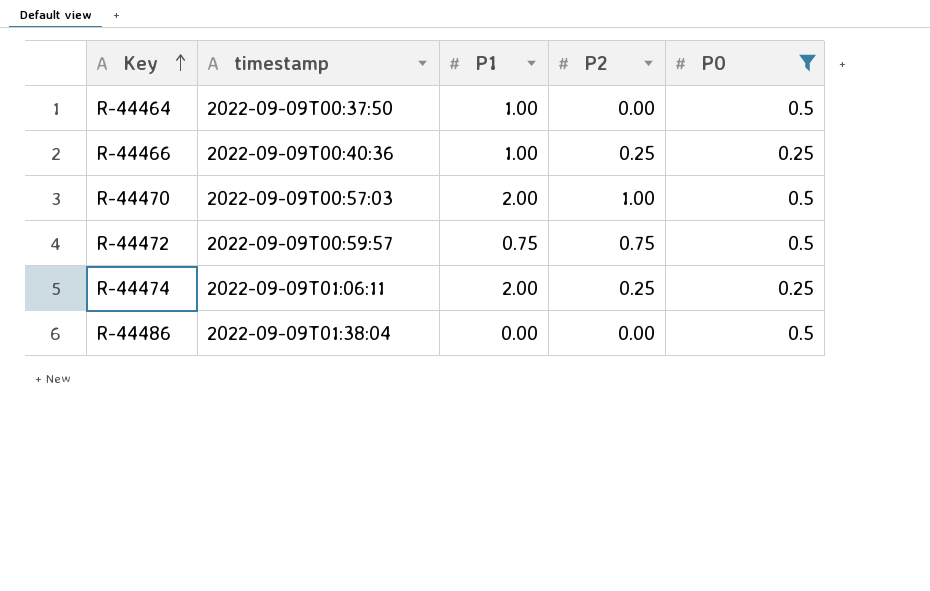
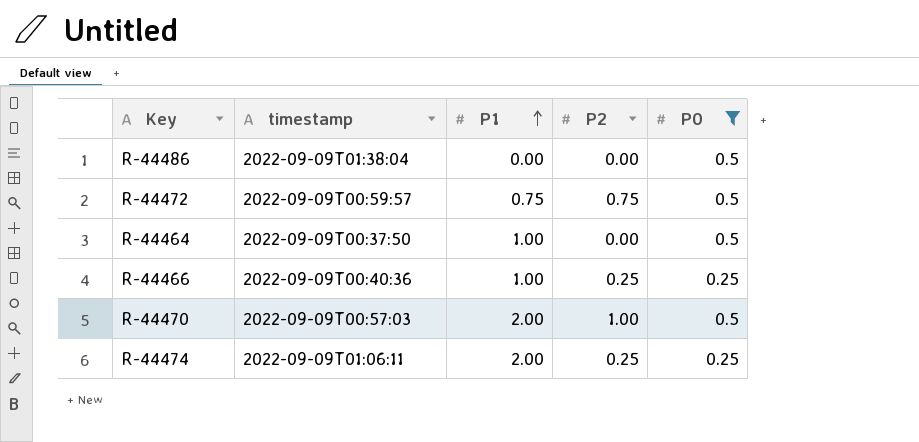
row order: Key ascending -> P1 ascending

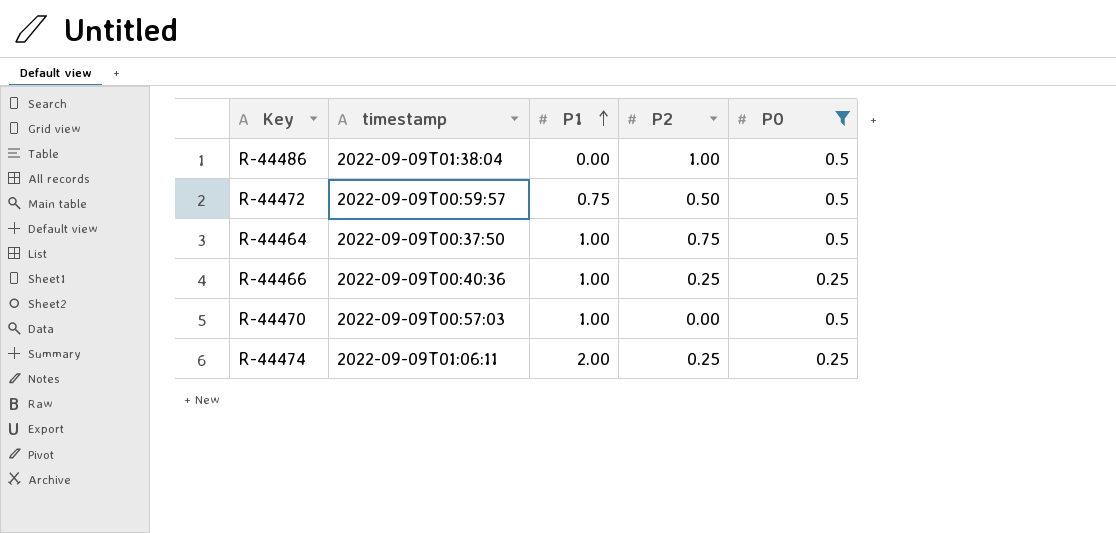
R-44486 | P2: 0.00 -> 1.00
R-44472 | P2: 0.75 -> 0.50
R-44464 | P2: 0.00 -> 0.75
R-44470 | P1: 2.00 -> 1.00
R-44470 | P2: 1.00 -> 0.00

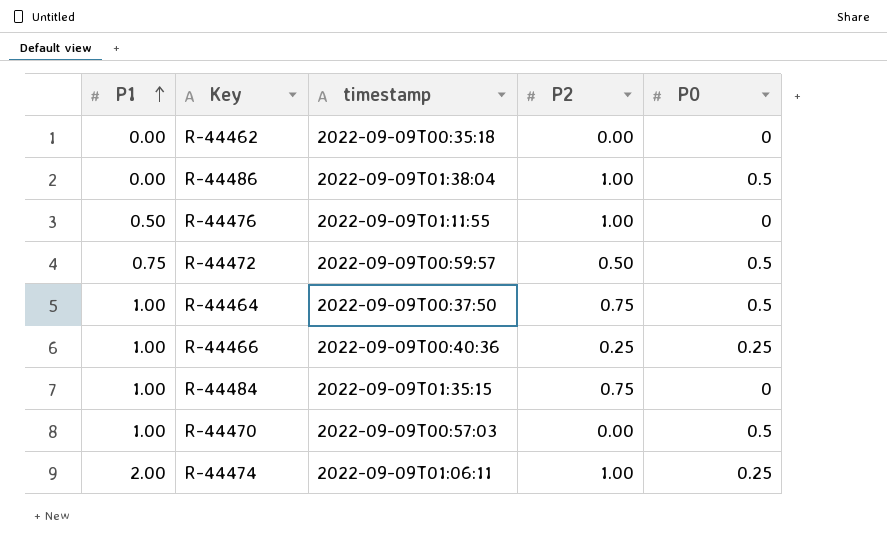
filter: P0 != 0 -> none
column P1 | position: 3 -> 1
R-44474 | P2: 0.25 -> 1.00

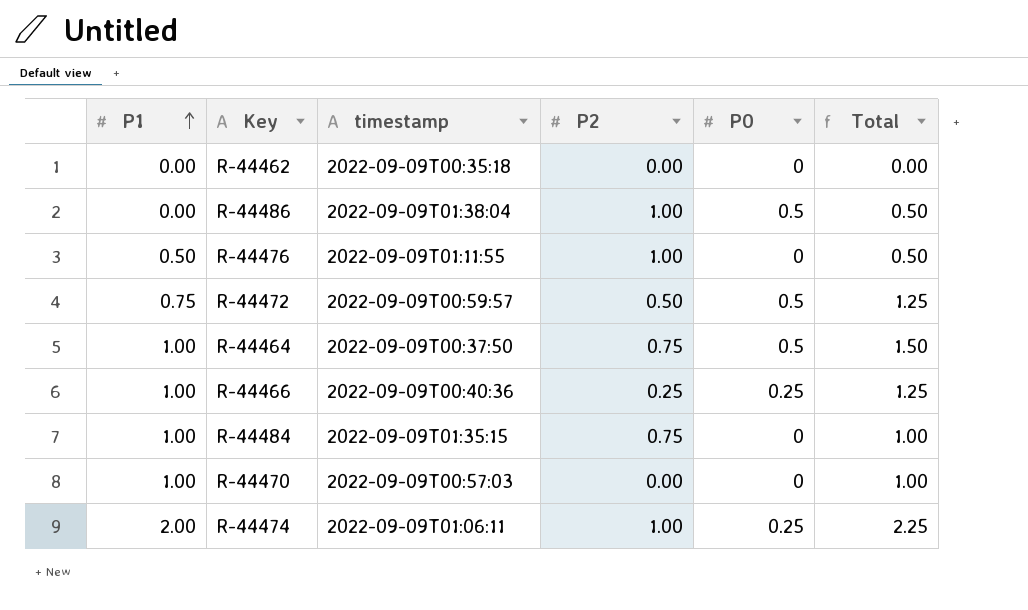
column Total | formula: none -> [P1] + [P0]
R-44470 | P0: 0.5 -> 0

